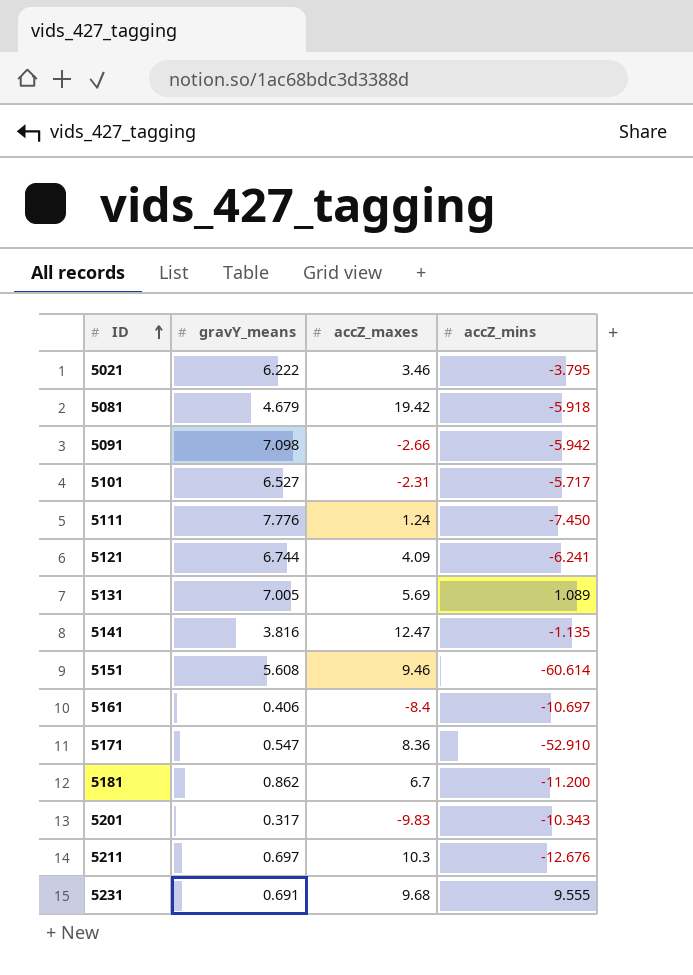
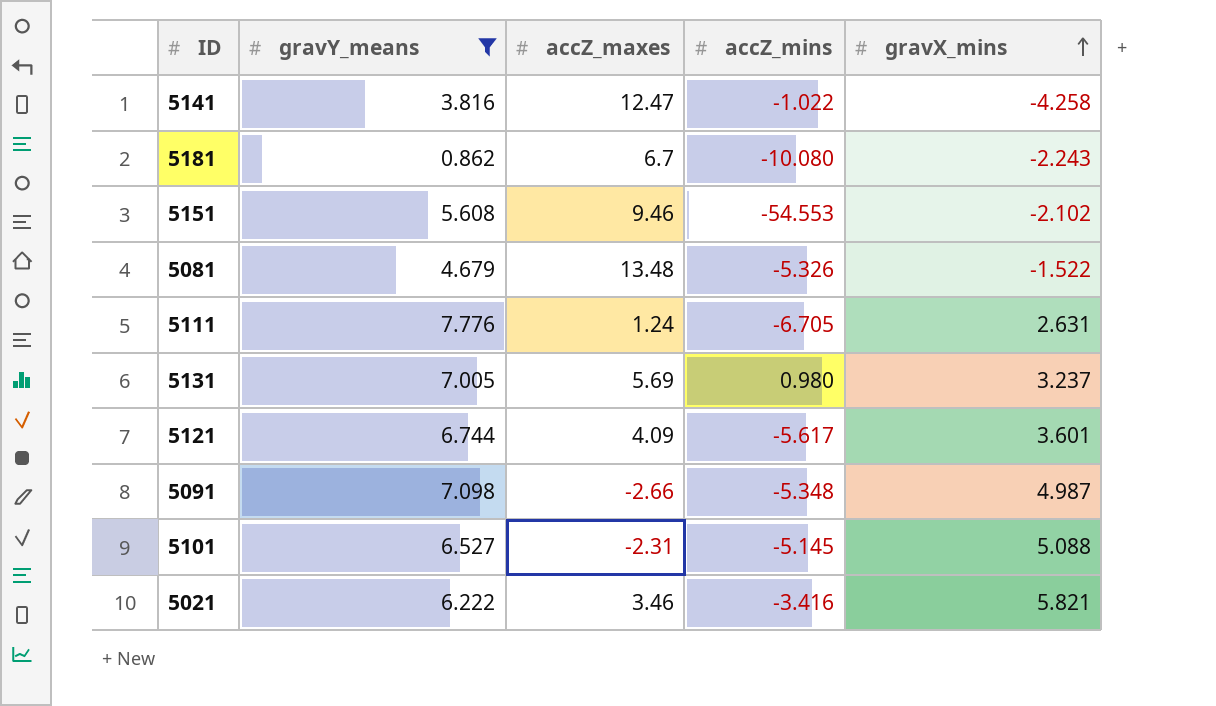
filter: none -> gravY_means >= 0.862
row order: ID ascending -> gravX_mins ascending
column gravX_mins | position: none -> 5
5141 | accZ_mins: -1.135 -> -1.022
5181 | accZ_mins: -11.200 -> -10.080
5151 | accZ_mins: -60.614 -> -54.553
5081 | accZ_maxes: 19.42 -> 13.48
5081 | accZ_mins: -5.918 -> -5.326
5111 | accZ_mins: -7.450 -> -6.705
5131 | accZ_mins: 1.089 -> 0.980
5121 | accZ_mins: -6.241 -> -5.617
5091 | accZ_mins: -5.942 -> -5.348
5101 | accZ_mins: -5.717 -> -5.145
5021 | accZ_mins: -3.795 -> -3.416

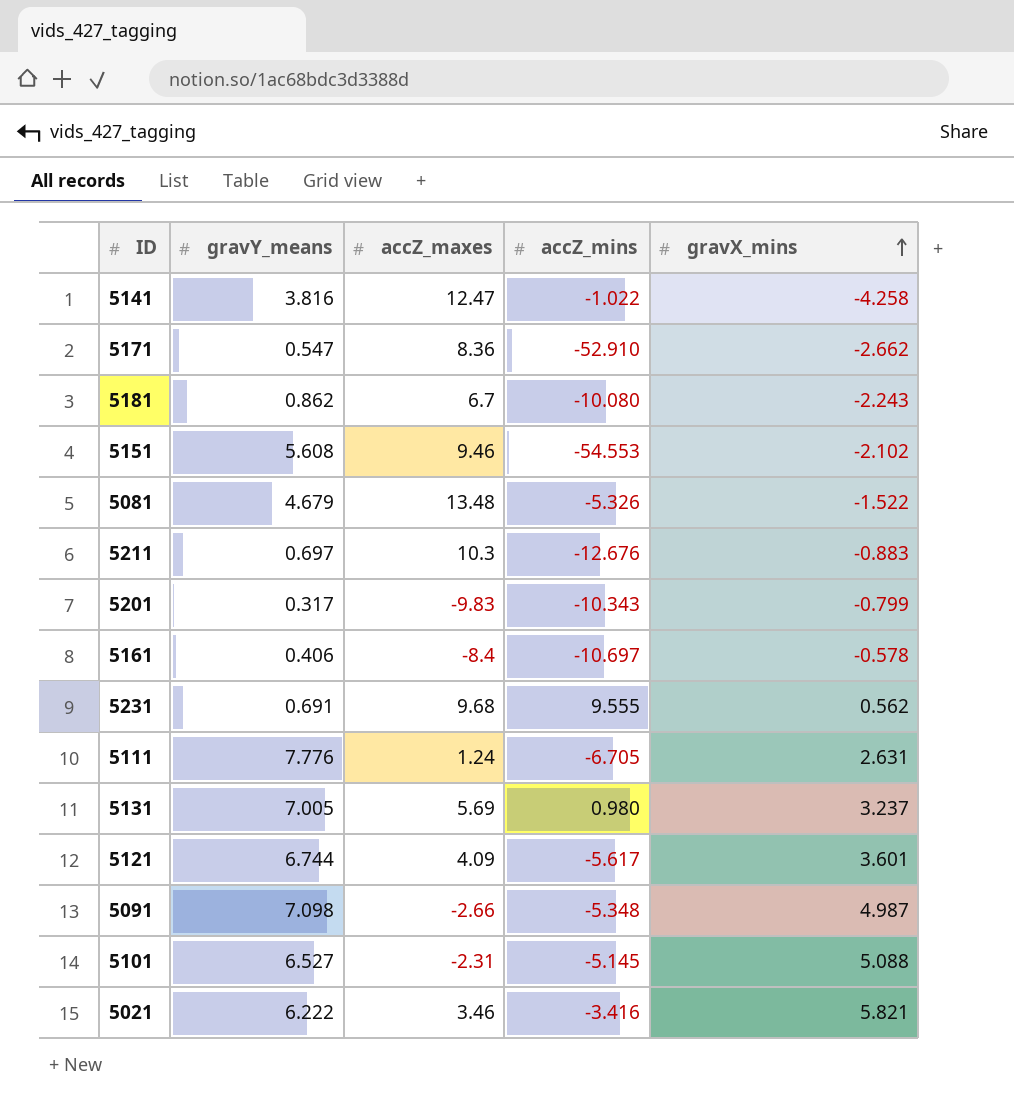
filter: gravY_means >= 0.862 -> none

